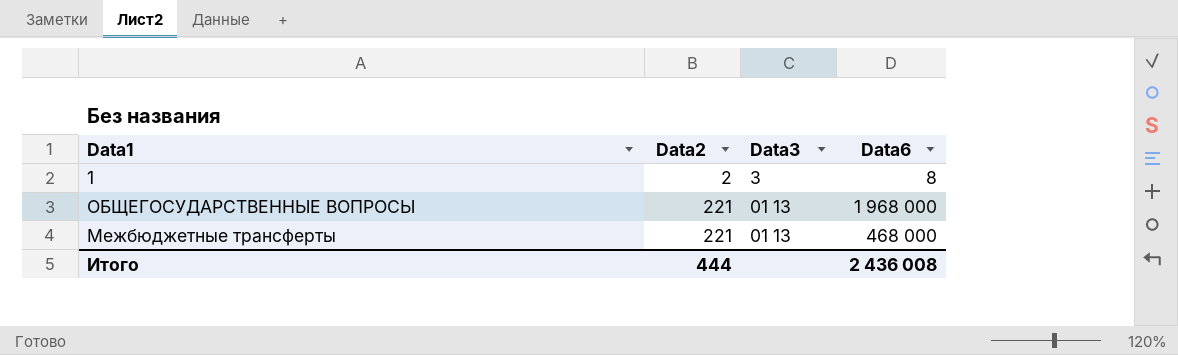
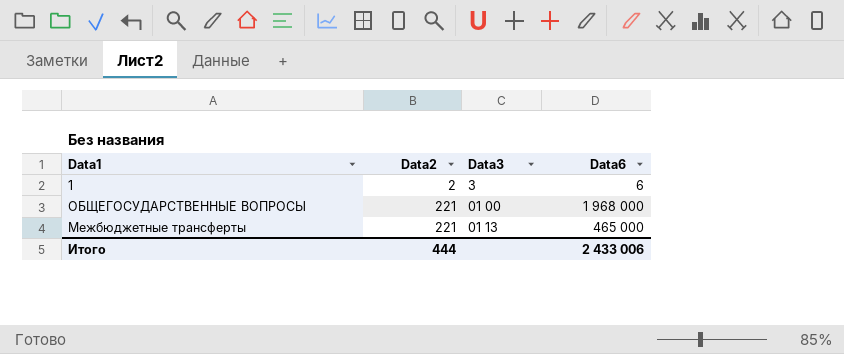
1 | Data6: 8 -> 6
ОБЩЕГОСУДАРСТВЕННЫЕ ВОПРОСЫ | Data3: 01 13 -> 01 00
Межбюджетные трансферты | Data6: 468 000 -> 465 000
Итого | Data6: 2 436 008 -> 2 433 006

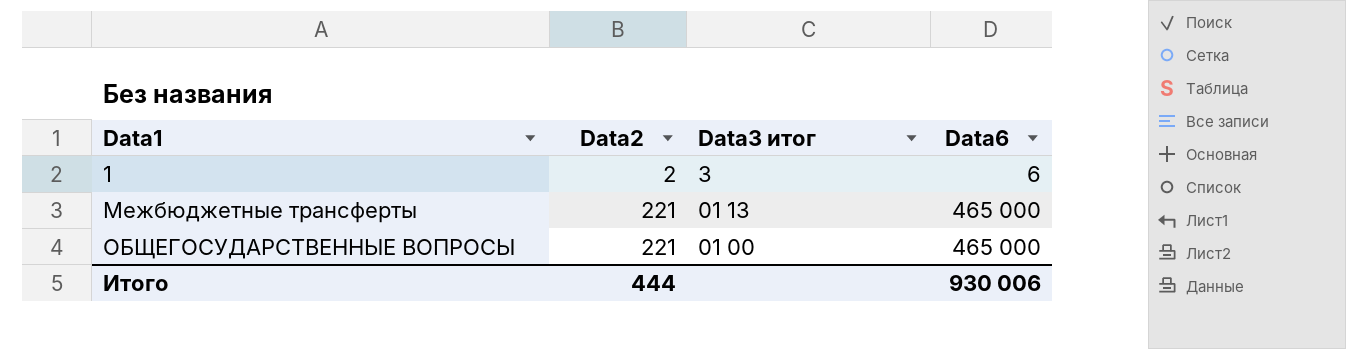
row order: Data2 ascending -> Data1 ascending
column name: Data3 -> Data3 итог
ОБЩЕГОСУДАРСТВЕННЫЕ ВОПРОСЫ | Data6: 1 968 000 -> 465 000
Итого | Data6: 2 433 006 -> 930 006

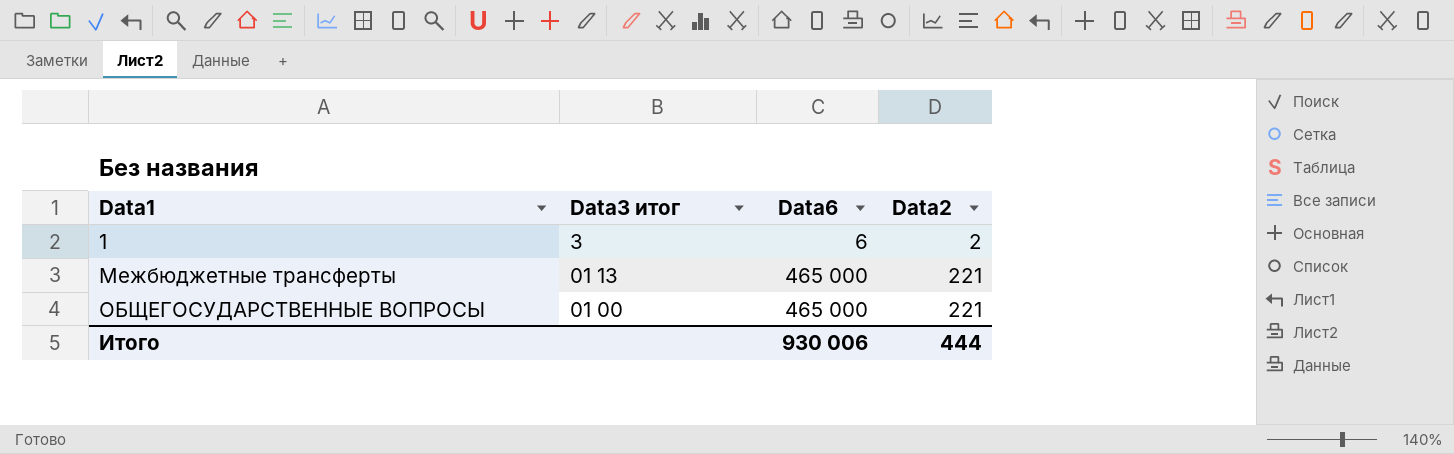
column Data2 | position: 2 -> 4

